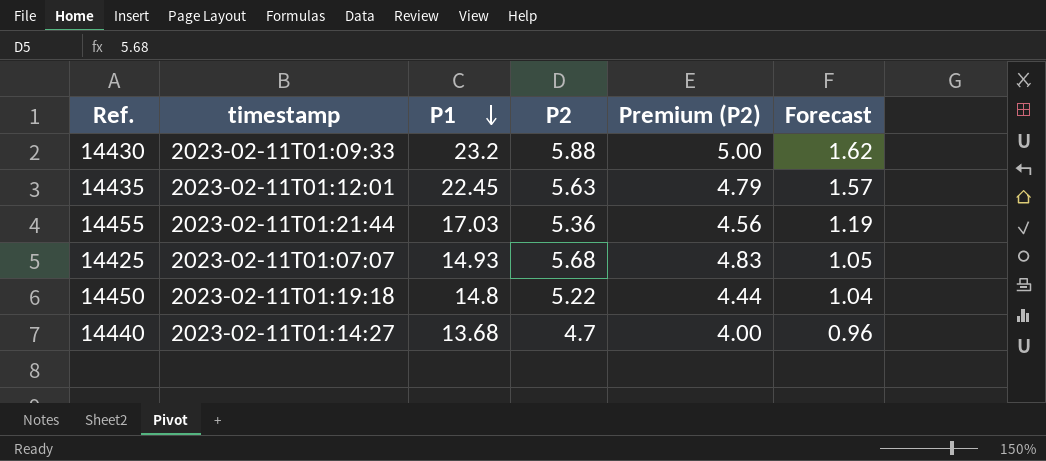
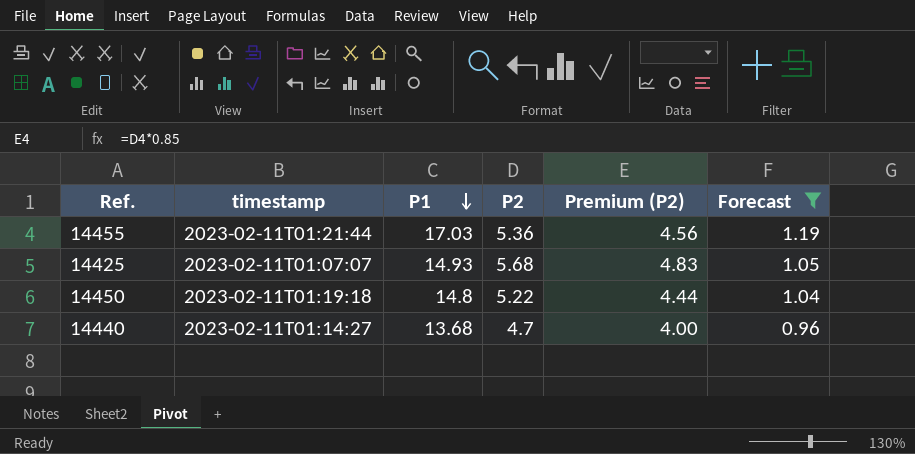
filter: none -> Forecast <= 1.19

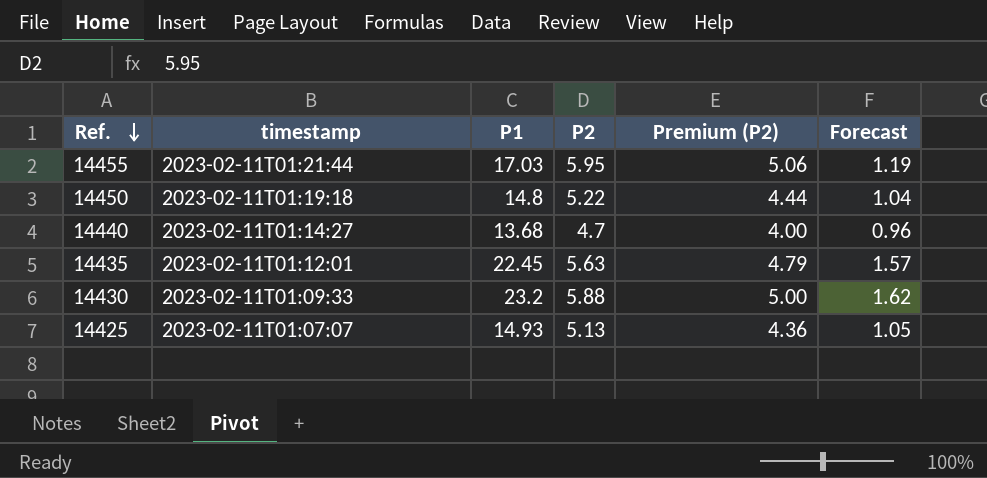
filter: Forecast <= 1.19 -> none
row order: P1 descending -> Ref. descending
14455 | P2: 5.36 -> 5.95
14455 | Premium (P2): 4.56 -> 5.06
14425 | P2: 5.68 -> 5.13
14425 | Premium (P2): 4.83 -> 4.36

